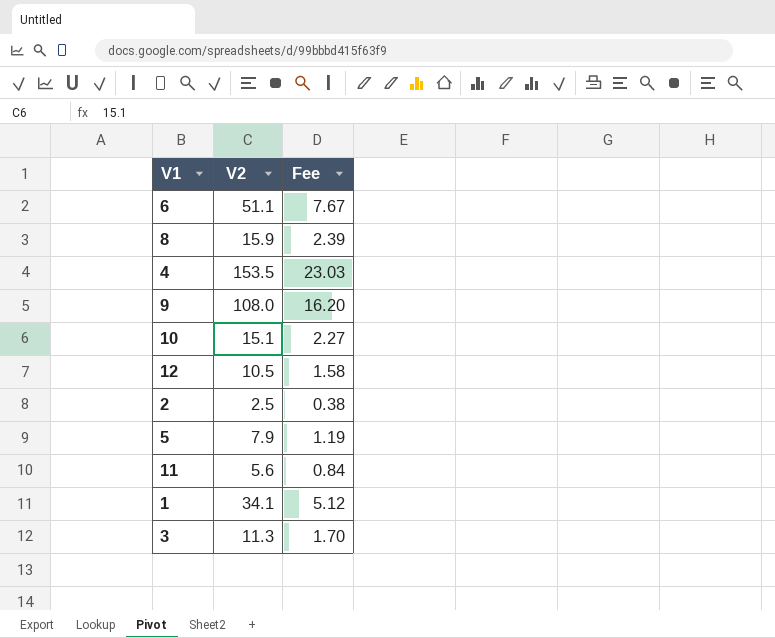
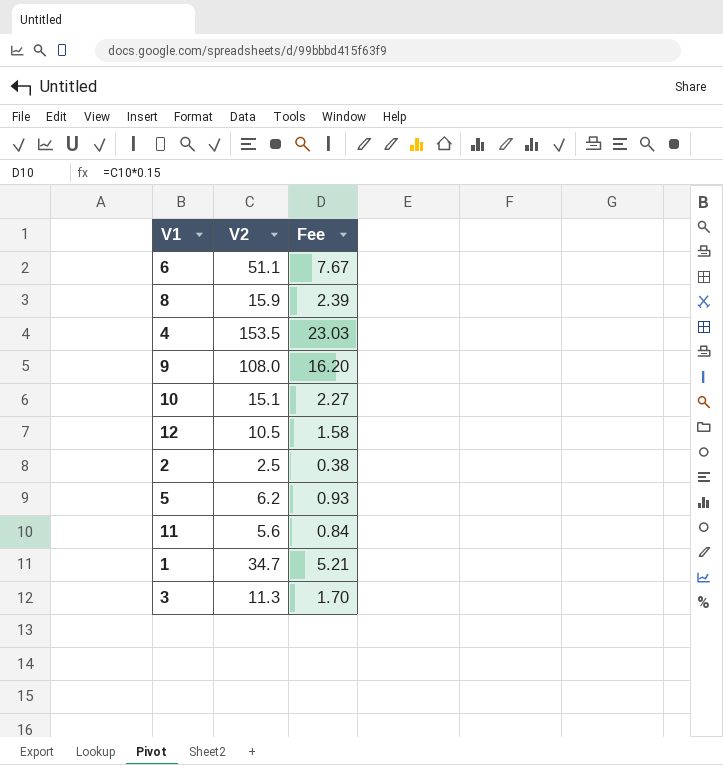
5 | V2: 7.9 -> 6.2
5 | Fee: 1.19 -> 0.93
1 | V2: 34.1 -> 34.7
1 | Fee: 5.12 -> 5.21

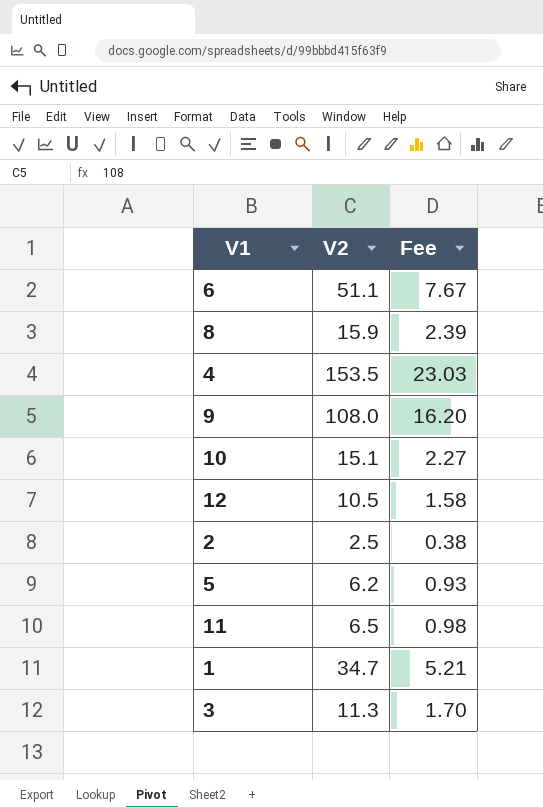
11 | V2: 5.6 -> 6.5
11 | Fee: 0.84 -> 0.98

